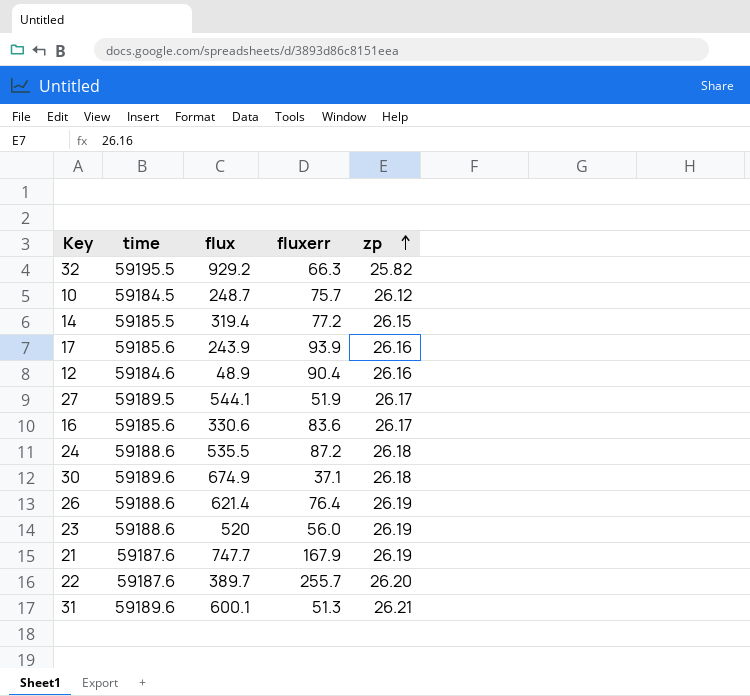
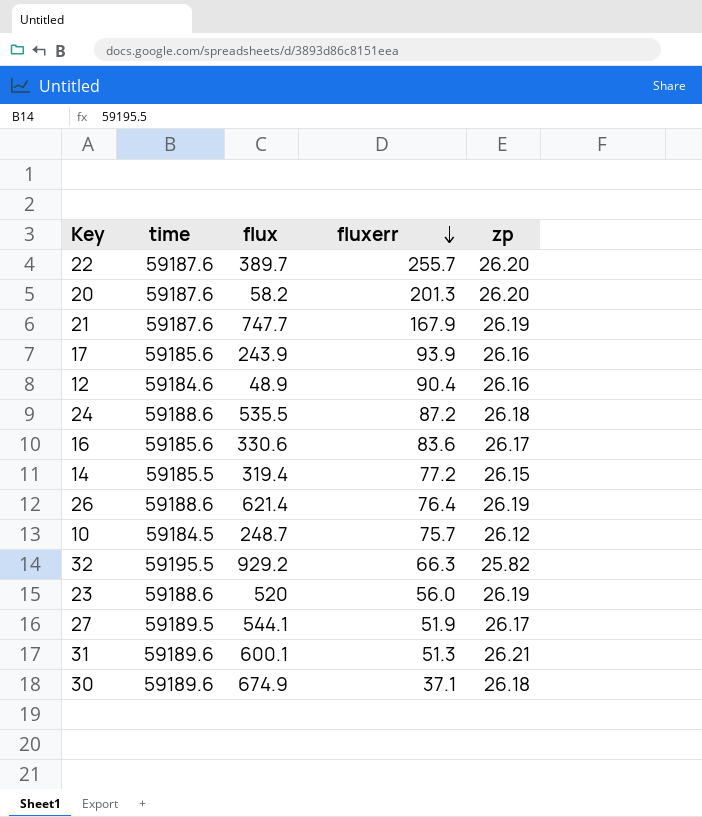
row order: zp ascending -> fluxerr descending
row 20: none -> 59187.6 | 58.2 | 201.3 | 26.20

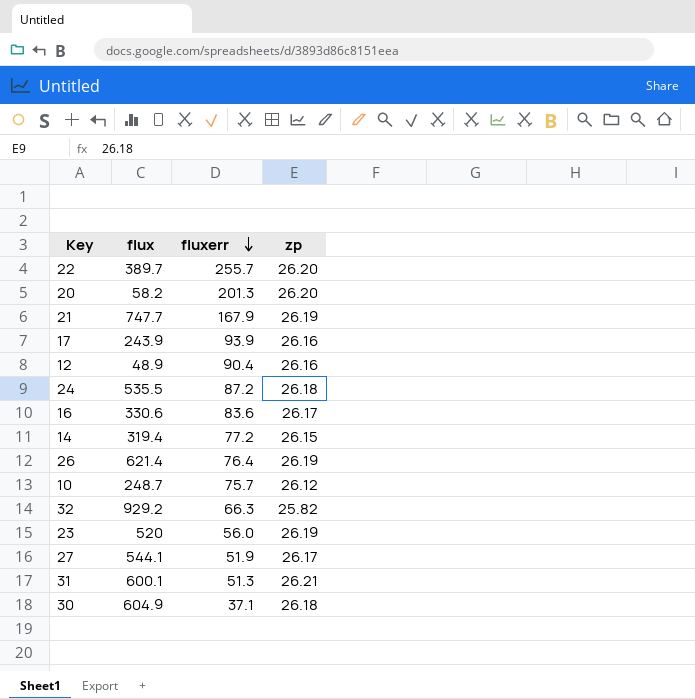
column time | position: 2 -> none
30 | flux: 674.9 -> 604.9

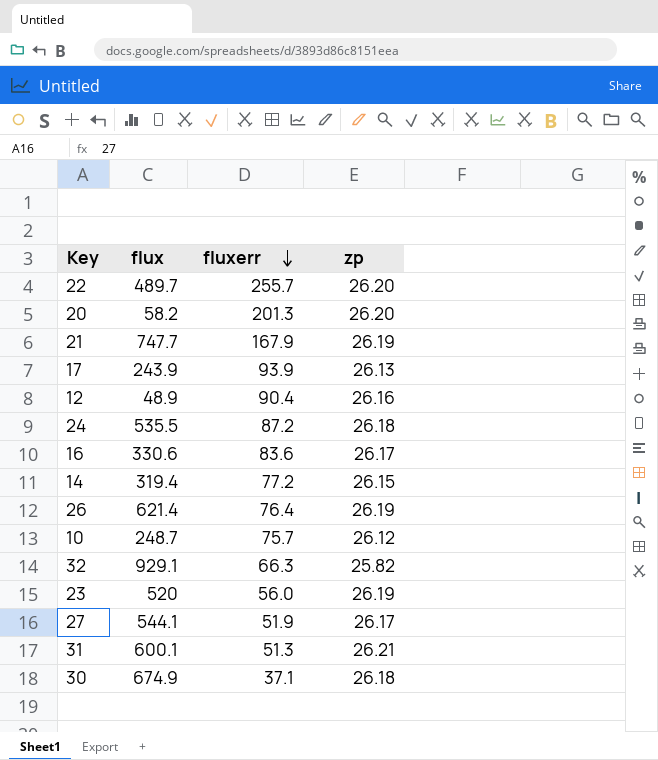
22 | flux: 389.7 -> 489.7
17 | zp: 26.16 -> 26.13
32 | flux: 929.2 -> 929.1
30 | flux: 604.9 -> 674.9

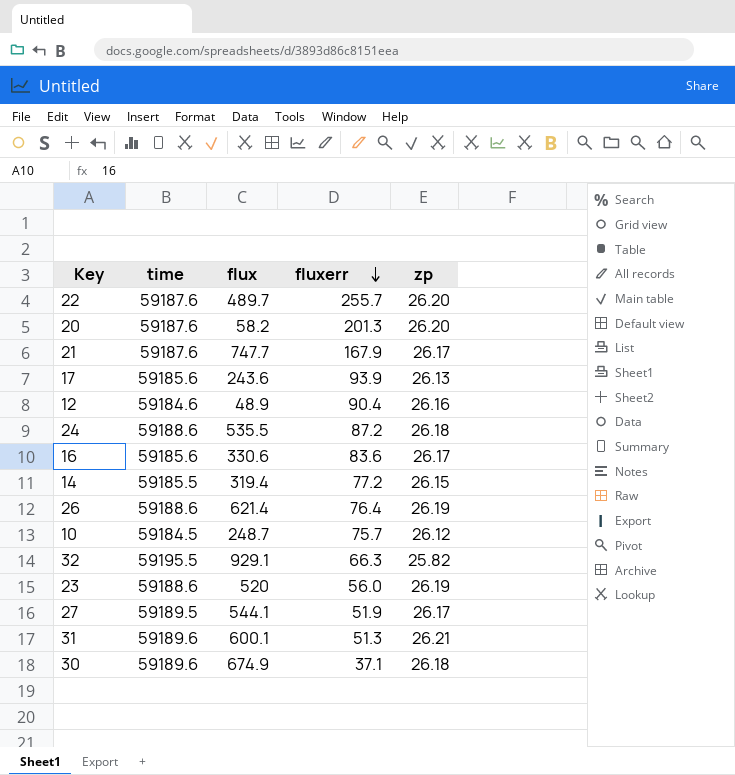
column time | position: none -> 2
21 | zp: 26.19 -> 26.17
17 | flux: 243.9 -> 243.6

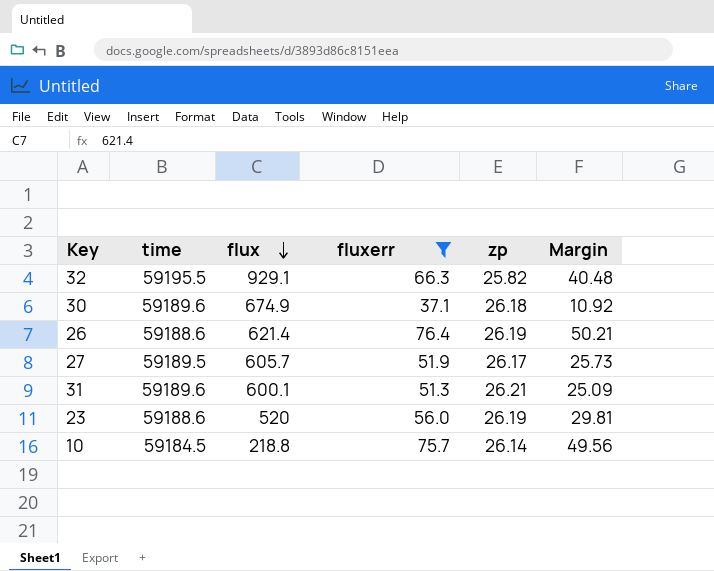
filter: none -> fluxerr <= 76.4
row order: fluxerr descending -> flux descending
column Margin | formula: none -> [fluxerr] - [zp]
27 | flux: 544.1 -> 605.7
10 | flux: 248.7 -> 218.8
10 | zp: 26.12 -> 26.14

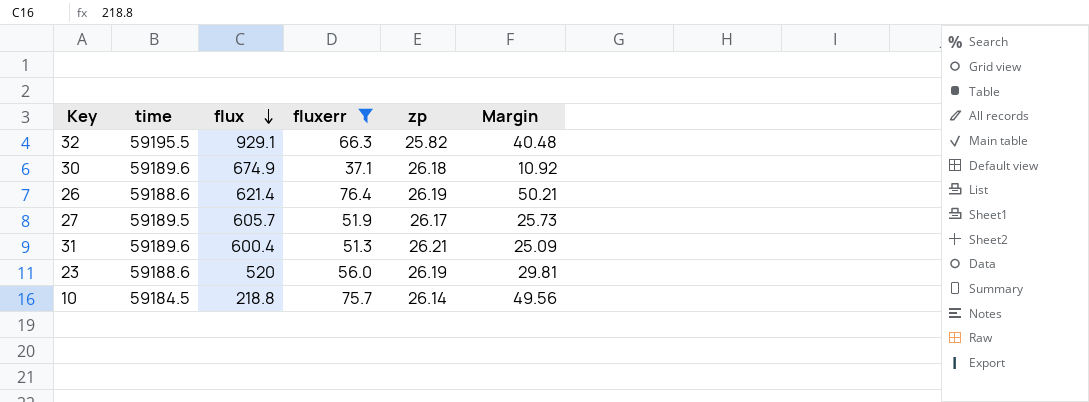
31 | flux: 600.1 -> 600.4

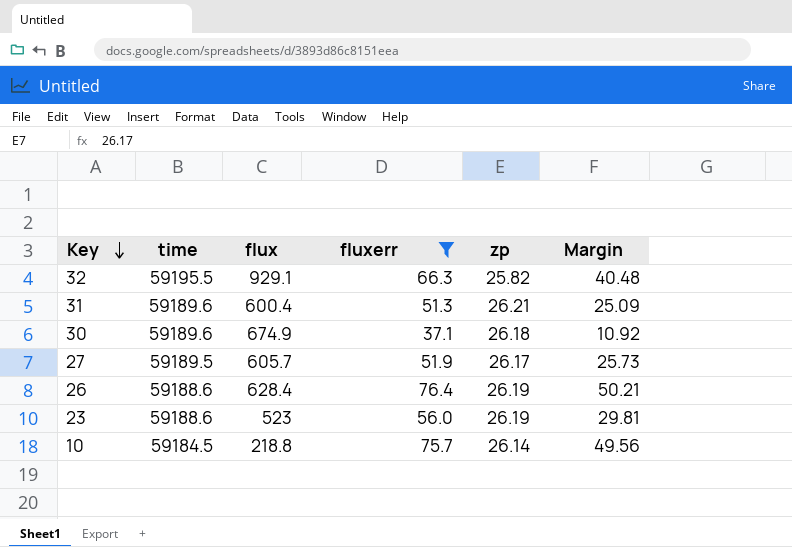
row order: flux descending -> Key descending
26 | flux: 621.4 -> 628.4
23 | flux: 520 -> 523

